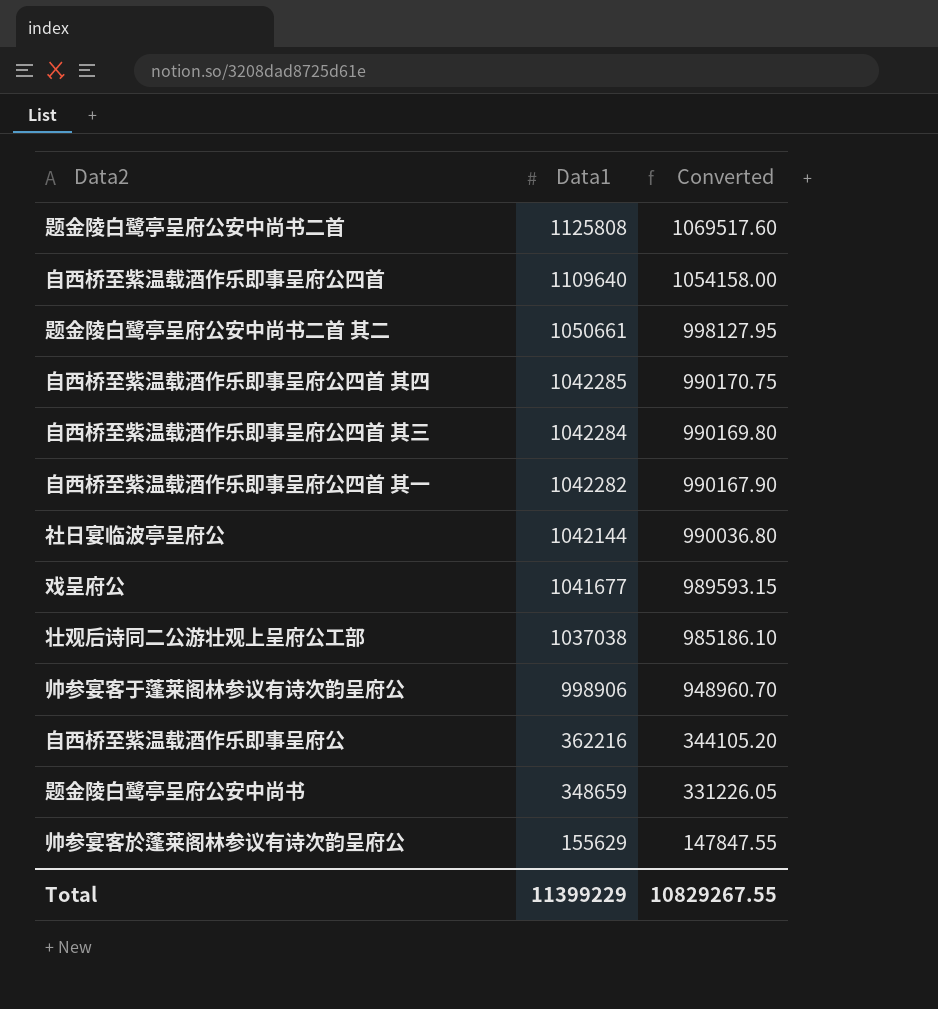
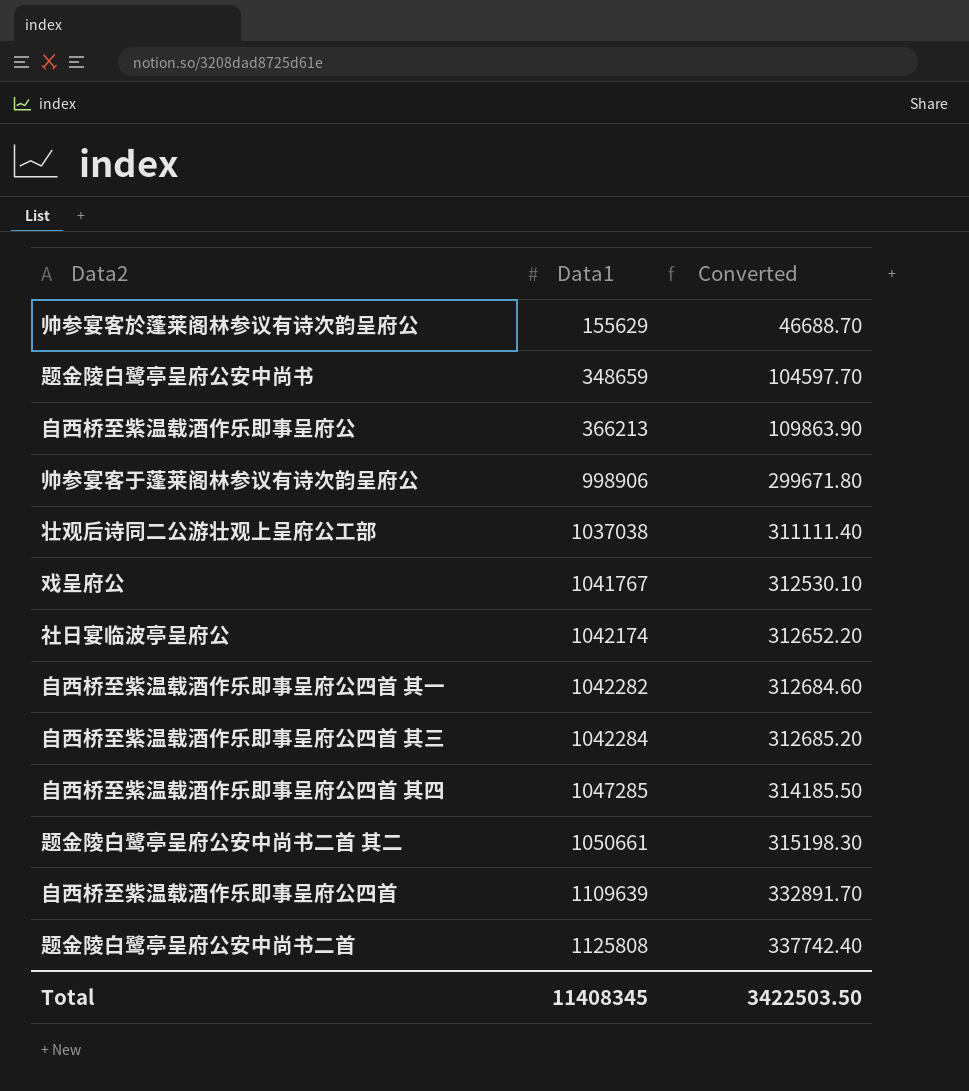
row order: Data1 descending -> Data1 ascending
column Converted | formula: [Data1] * 0.95 -> [Data1] * 0.3
自西桥至紫温载酒作乐即事呈府公 | Data1: 362216 -> 366213
戏呈府公 | Data1: 1041677 -> 1041767
社日宴临波亭呈府公 | Data1: 1042144 -> 1042174
自西桥至紫温载酒作乐即事呈府公四首 其四 | Data1: 1042285 -> 1047285
自西桥至紫温载酒作乐即事呈府公四首 | Data1: 1109640 -> 1109639
Total | Data1: 11399229 -> 11408345
Total | Converted: 10829267.55 -> 3422503.50

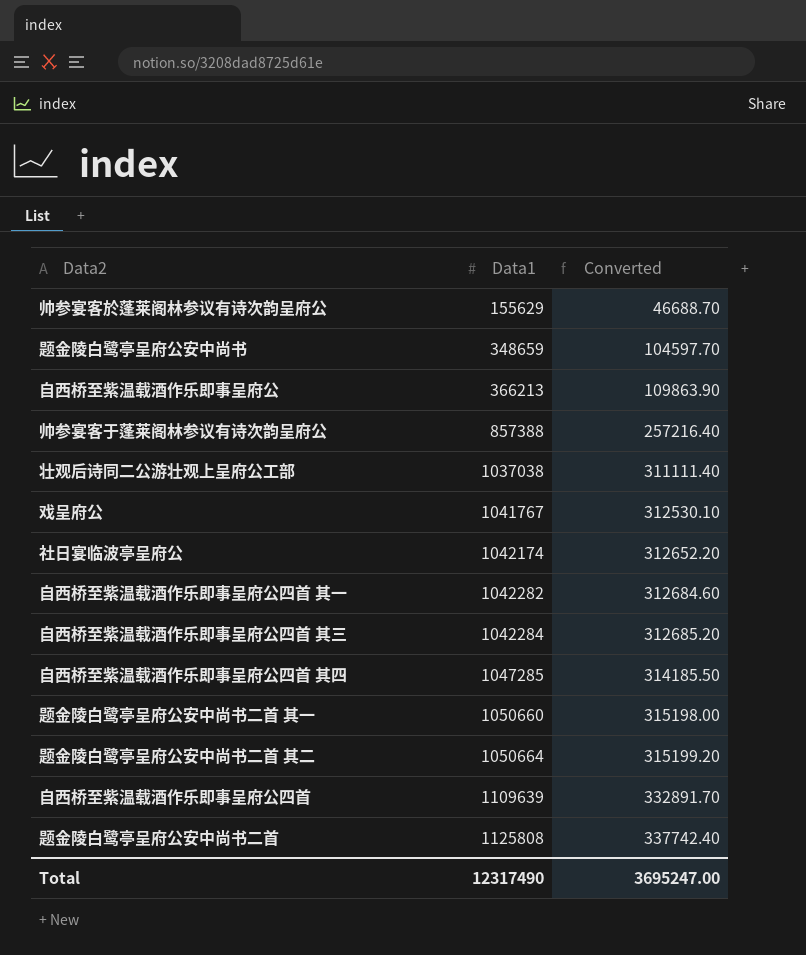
帅参宴客于蓬莱阁林参议有诗次韵呈府公 | Data1: 998906 -> 857388
帅参宴客于蓬莱阁林参议有诗次韵呈府公 | Converted: 299671.80 -> 257216.40
row 题金陵白鹭亭呈府公安中尚书二首 其一: none -> 1050660 | 315198.00
题金陵白鹭亭呈府公安中尚书二首 其二 | Data1: 1050661 -> 1050664
题金陵白鹭亭呈府公安中尚书二首 其二 | Converted: 315198.30 -> 315199.20
Total | Data1: 11408345 -> 12317490
Total | Converted: 3422503.50 -> 3695247.00

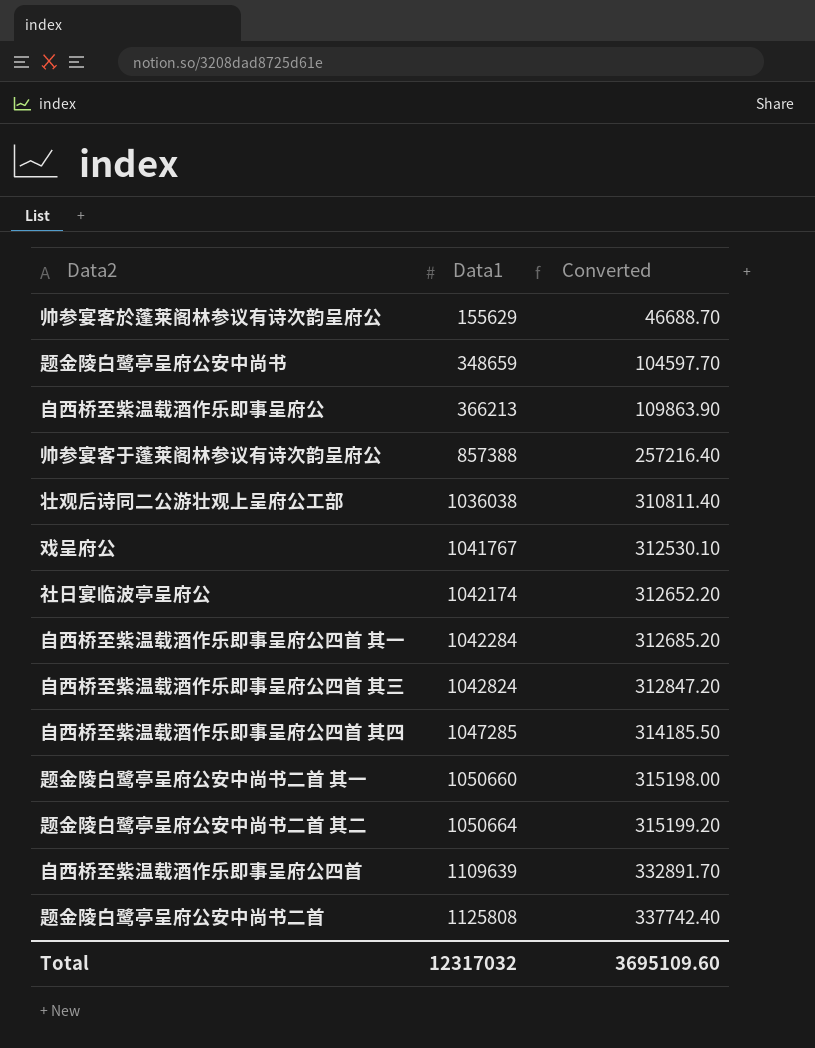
壮观后诗同二公游壮观上呈府公工部 | Data1: 1037038 -> 1036038
壮观后诗同二公游壮观上呈府公工部 | Converted: 311111.40 -> 310811.40
自西桥至紫温载酒作乐即事呈府公四首 其一 | Data1: 1042282 -> 1042284
自西桥至紫温载酒作乐即事呈府公四首 其一 | Converted: 312684.60 -> 312685.20
自西桥至紫温载酒作乐即事呈府公四首 其三 | Data1: 1042284 -> 1042824
自西桥至紫温载酒作乐即事呈府公四首 其三 | Converted: 312685.20 -> 312847.20
Total | Data1: 12317490 -> 12317032
Total | Converted: 3695247.00 -> 3695109.60

